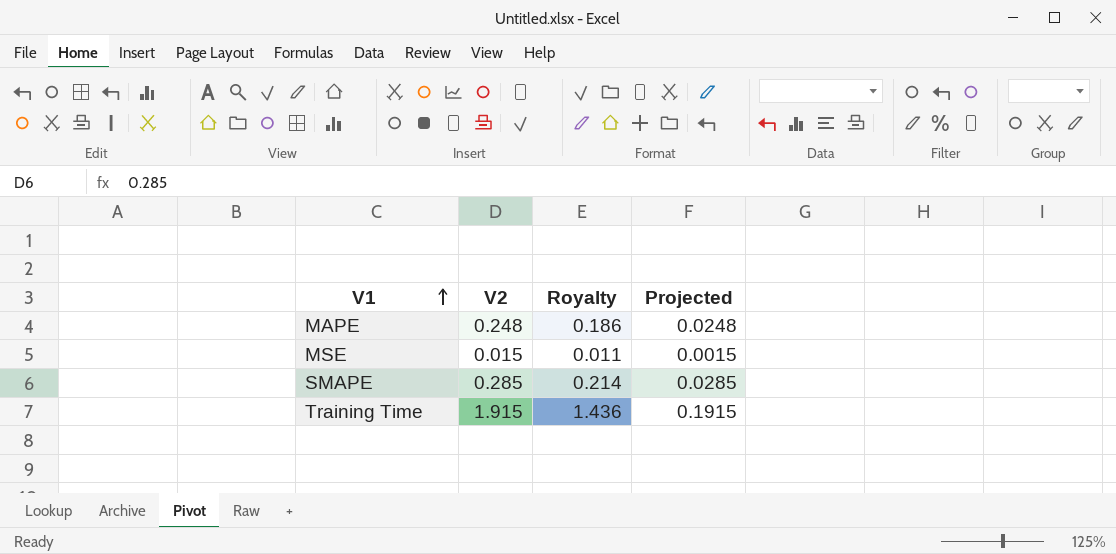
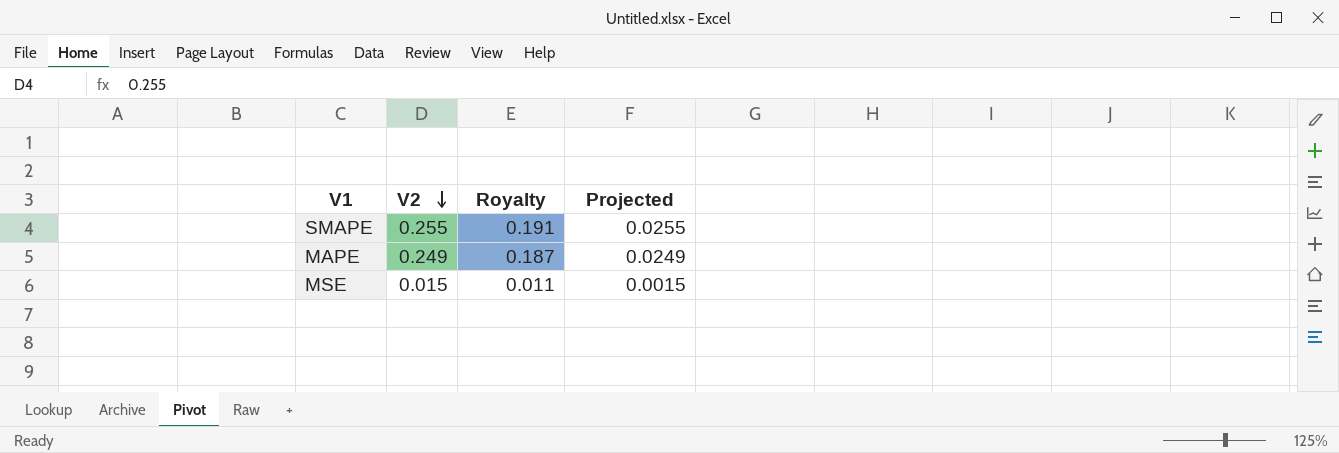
row order: V1 ascending -> V2 descending
row Training Time: 1.915 | 1.436 | 0.1915 -> none
SMAPE | V2: 0.285 -> 0.255
SMAPE | Royalty: 0.214 -> 0.191
SMAPE | Projected: 0.0285 -> 0.0255
MAPE | V2: 0.248 -> 0.249
MAPE | Royalty: 0.186 -> 0.187
MAPE | Projected: 0.0248 -> 0.0249

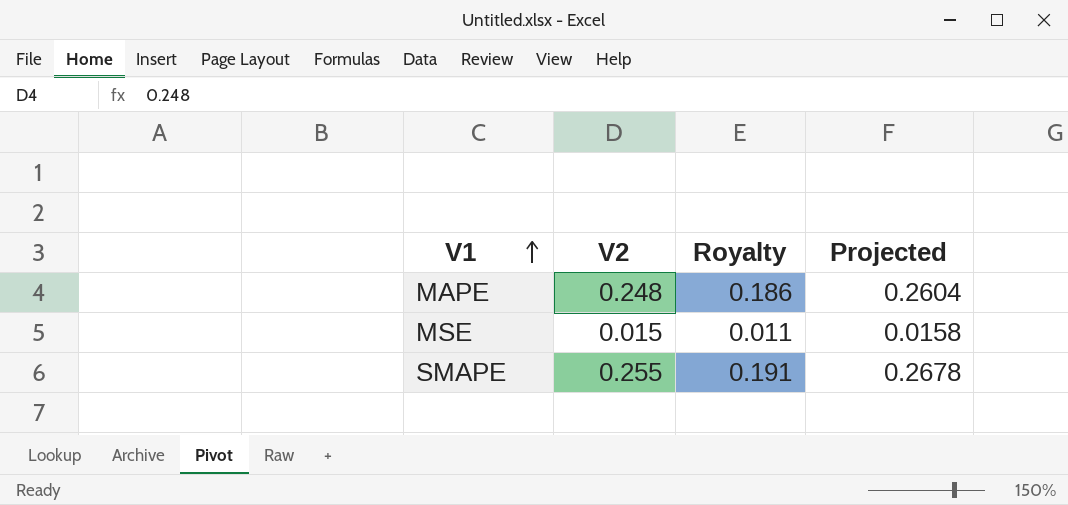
row order: V2 descending -> V1 ascending
column Projected | formula: [V2] * 0.1 -> [V2] * 1.05
MAPE | V2: 0.249 -> 0.248
MAPE | Royalty: 0.187 -> 0.186

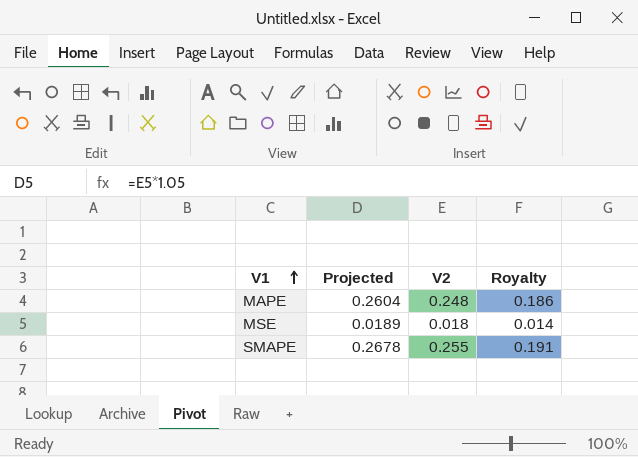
column Projected | position: 4 -> 2
MSE | Projected: 0.0158 -> 0.0189
MSE | V2: 0.015 -> 0.018
MSE | Royalty: 0.011 -> 0.014

